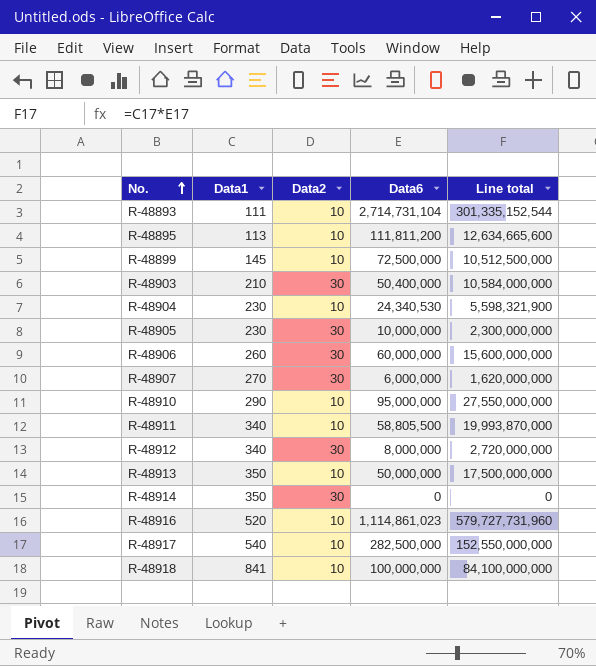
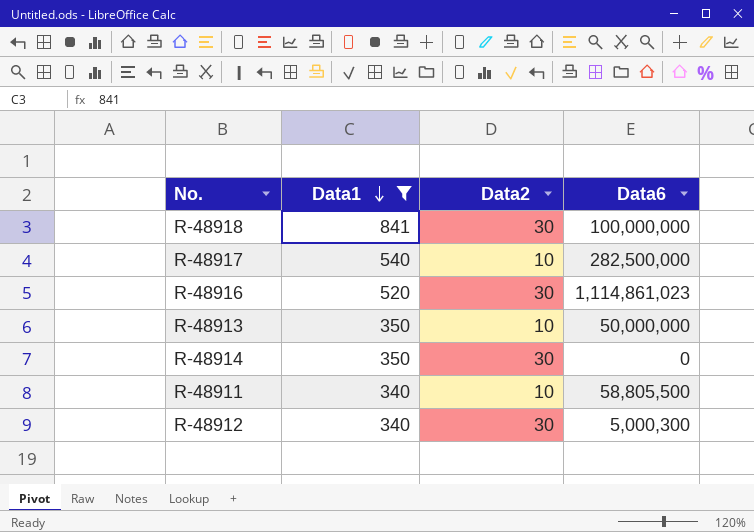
filter: none -> Data1 >= 340
row order: No. ascending -> Data1 descending
column Line total | formula: [Data1] * [Data6] -> none
R-48918 | Data2: 10 -> 30
R-48916 | Data2: 10 -> 30
R-48912 | Data6: 8,000,000 -> 5,000,300

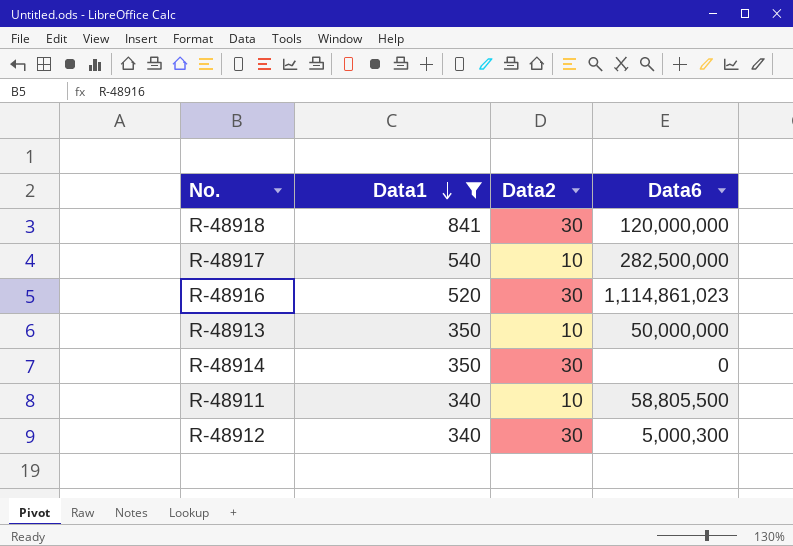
R-48918 | Data6: 100,000,000 -> 120,000,000

